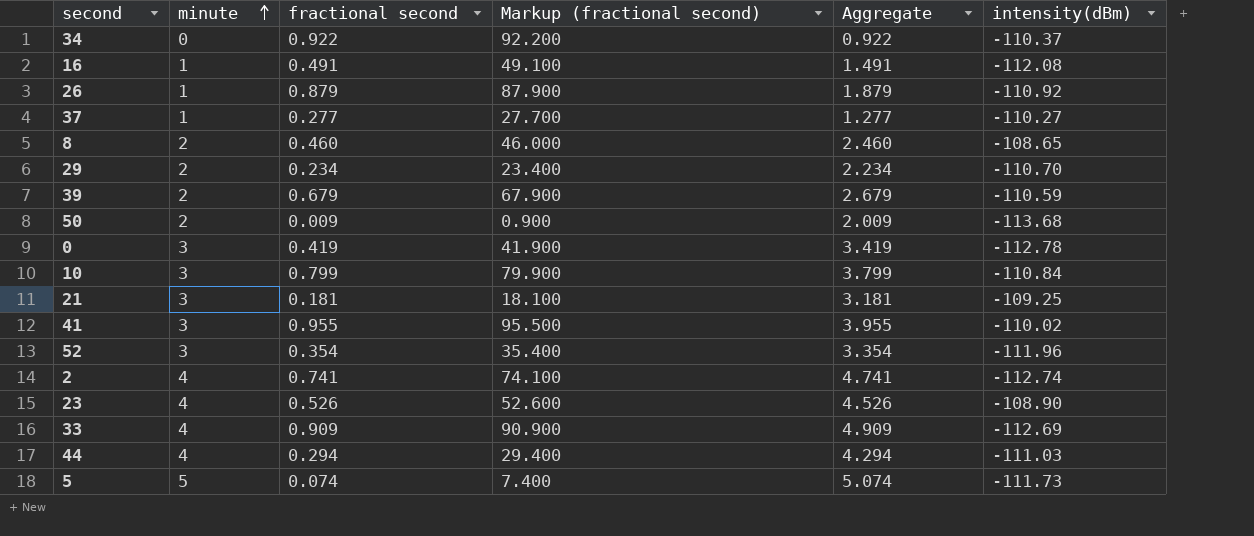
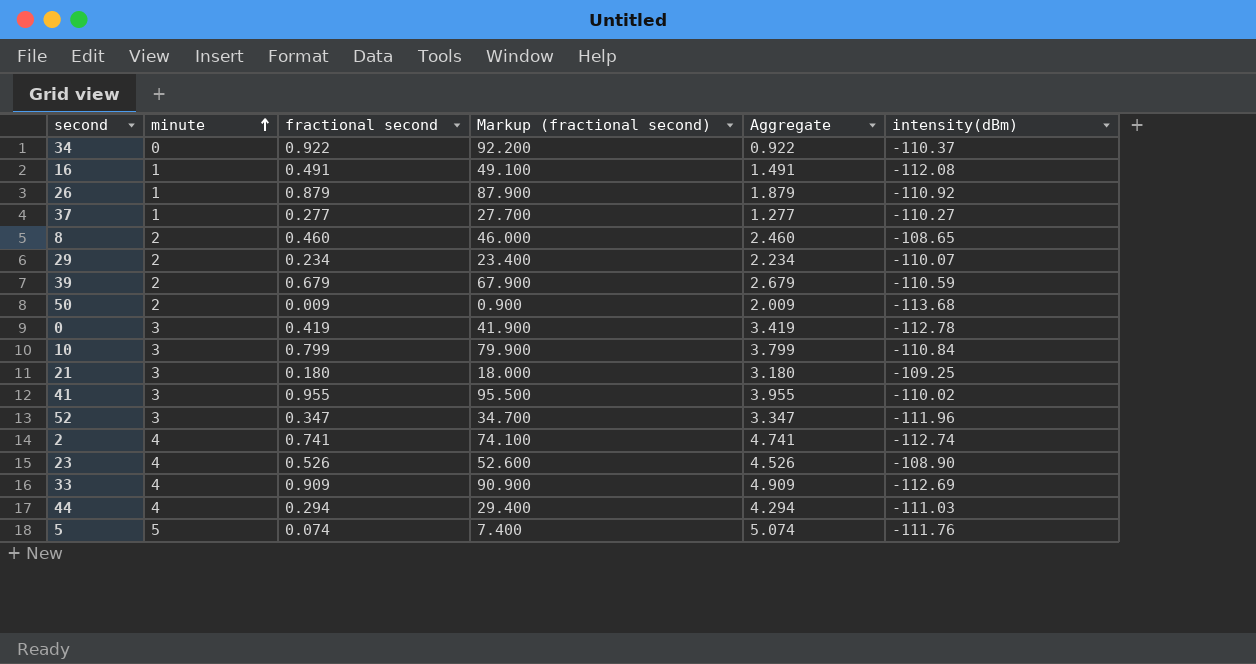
29 | intensity(dBm): -110.70 -> -110.07
21 | fractional second: 0.181 -> 0.180
21 | Markup (fractional second): 18.100 -> 18.000
21 | Aggregate: 3.181 -> 3.180
52 | fractional second: 0.354 -> 0.347
52 | Markup (fractional second): 35.400 -> 34.700
52 | Aggregate: 3.354 -> 3.347
5 | intensity(dBm): -111.73 -> -111.76

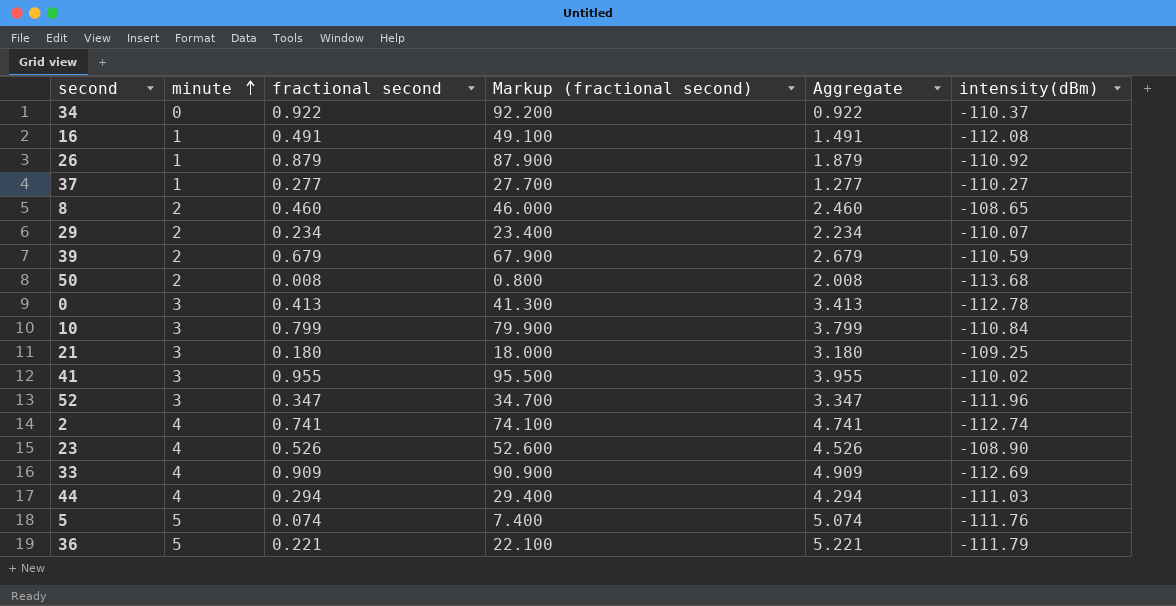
50 | fractional second: 0.009 -> 0.008
50 | Markup (fractional second): 0.900 -> 0.800
50 | Aggregate: 2.009 -> 2.008
0 | fractional second: 0.419 -> 0.413
0 | Markup (fractional second): 41.900 -> 41.300
0 | Aggregate: 3.419 -> 3.413
row 36: none -> 5 | 0.221 | 22.100 | 5.221 | -111.79

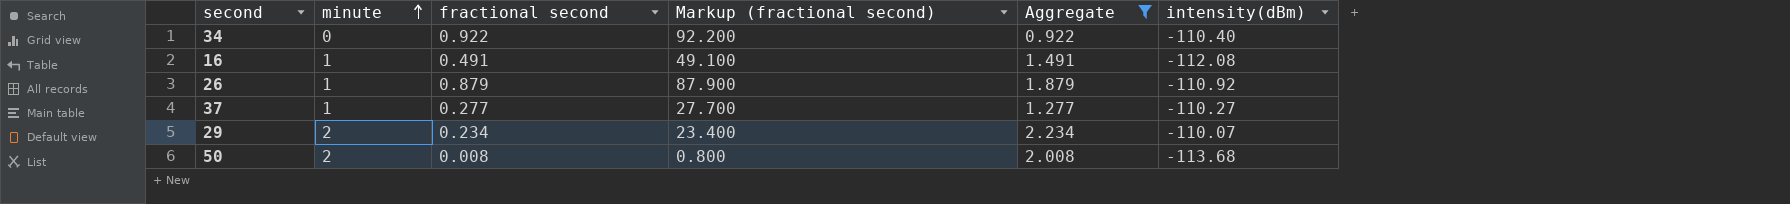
filter: none -> Aggregate <= 2.234
34 | intensity(dBm): -110.37 -> -110.40

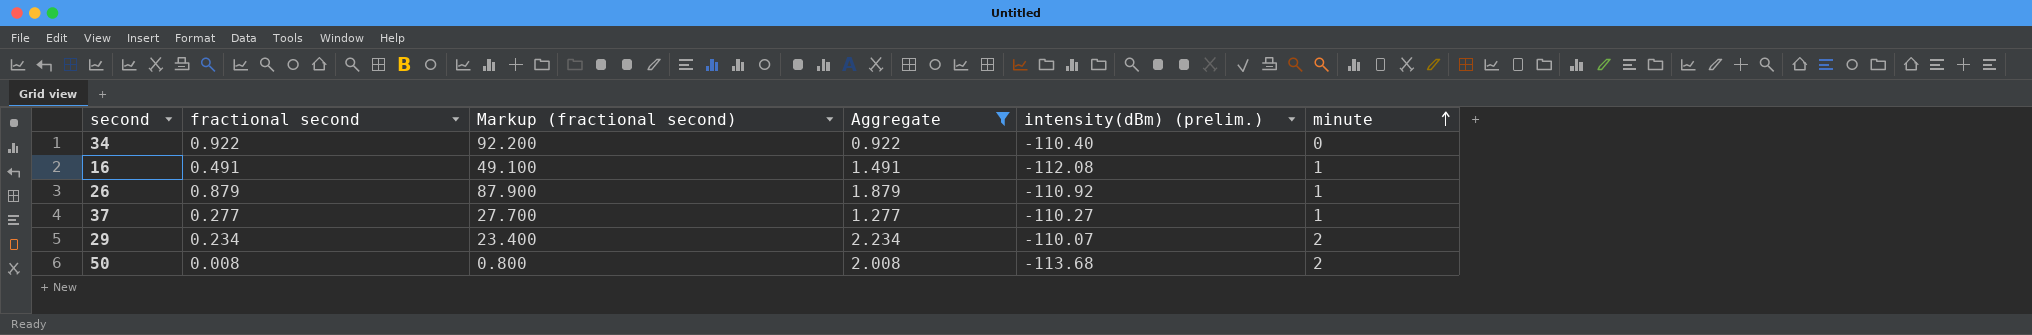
column name: intensity(dBm) -> intensity(dBm) (prelim.)
column minute | position: 2 -> 6

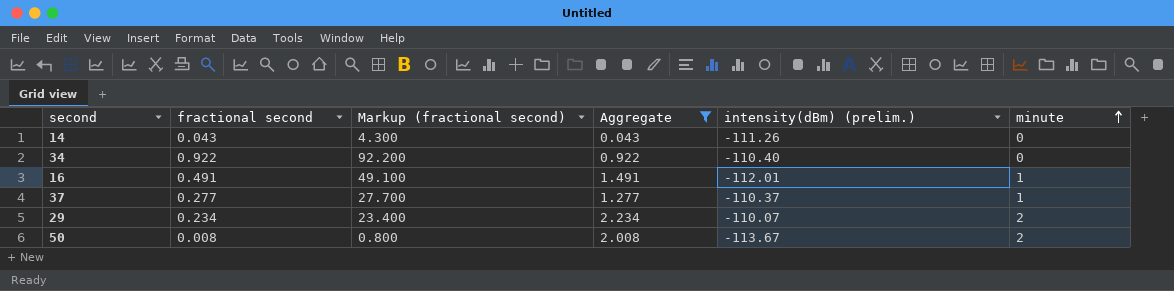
row 26: 0.879 | 87.900 | 1.879 | -110.92 | 1 -> none
row 14: none -> 0.043 | 4.300 | 0.043 | -111.26 | 0
16 | intensity(dBm) (prelim.): -112.08 -> -112.01
37 | intensity(dBm) (prelim.): -110.27 -> -110.37
50 | intensity(dBm) (prelim.): -113.68 -> -113.67

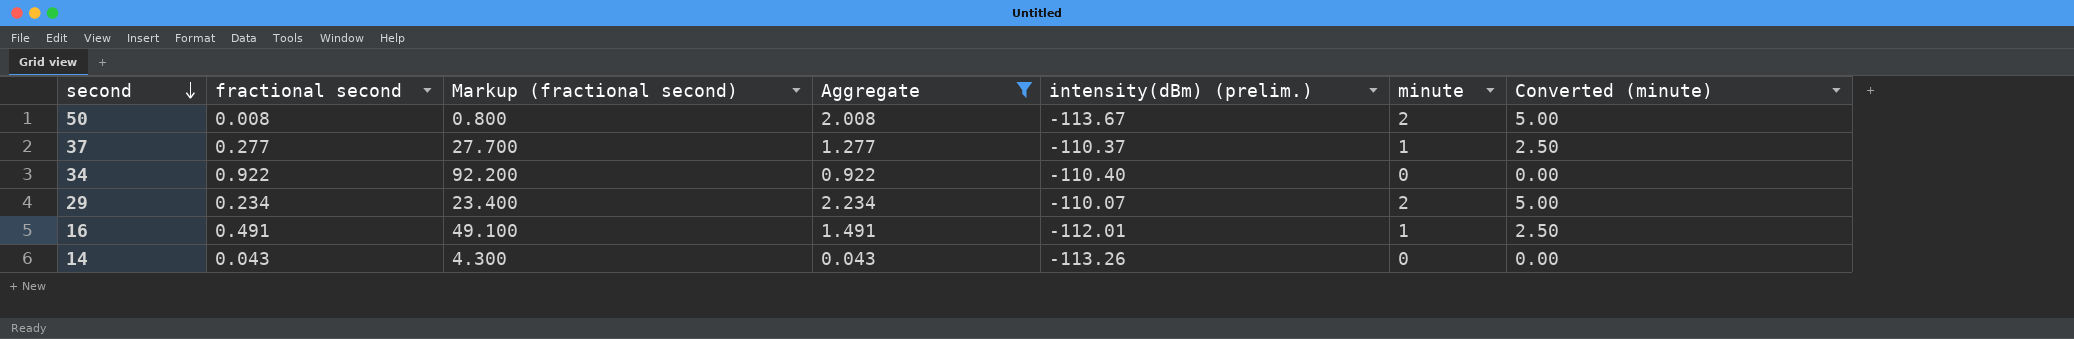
row order: minute ascending -> second descending
column Converted (minute) | formula: none -> [minute] * 2.5
14 | intensity(dBm) (prelim.): -111.26 -> -113.26

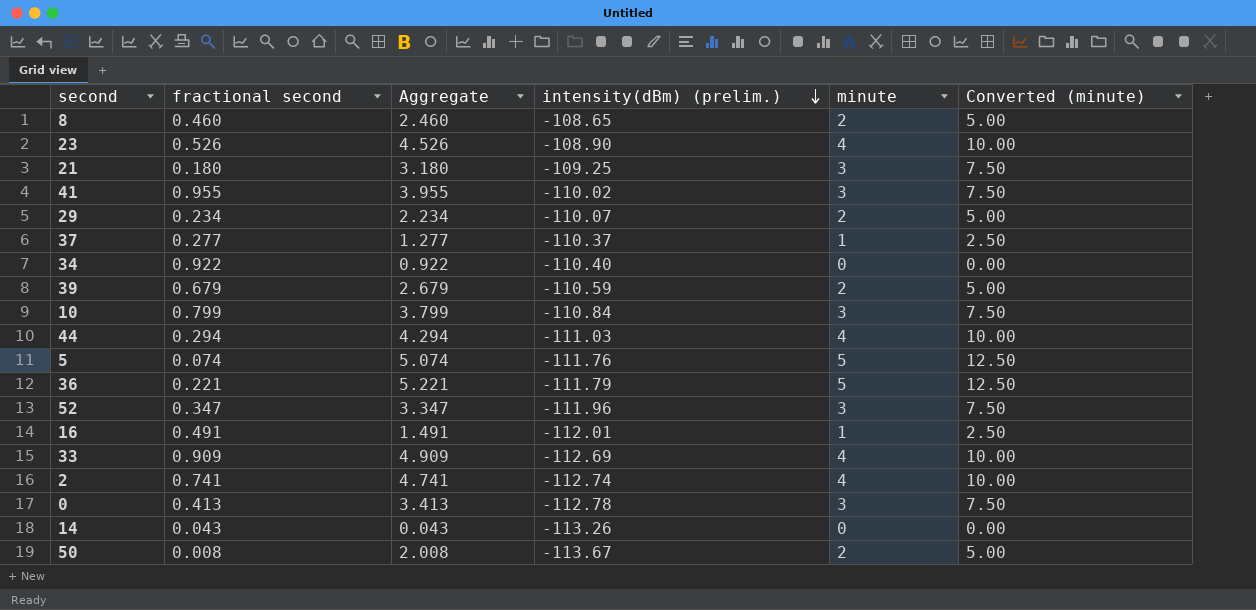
filter: Aggregate <= 2.234 -> none
row order: second descending -> intensity(dBm) (prelim.) descending
column Markup (fractional second) | formula: [fractional second] * 100 -> none

